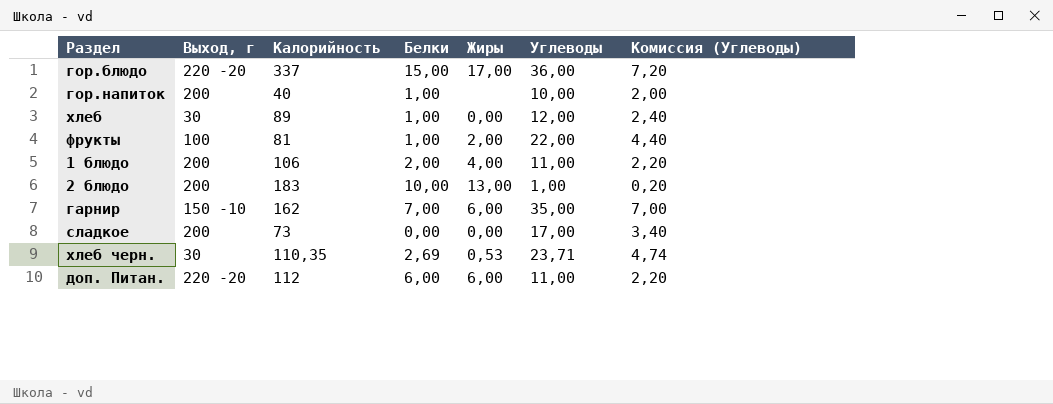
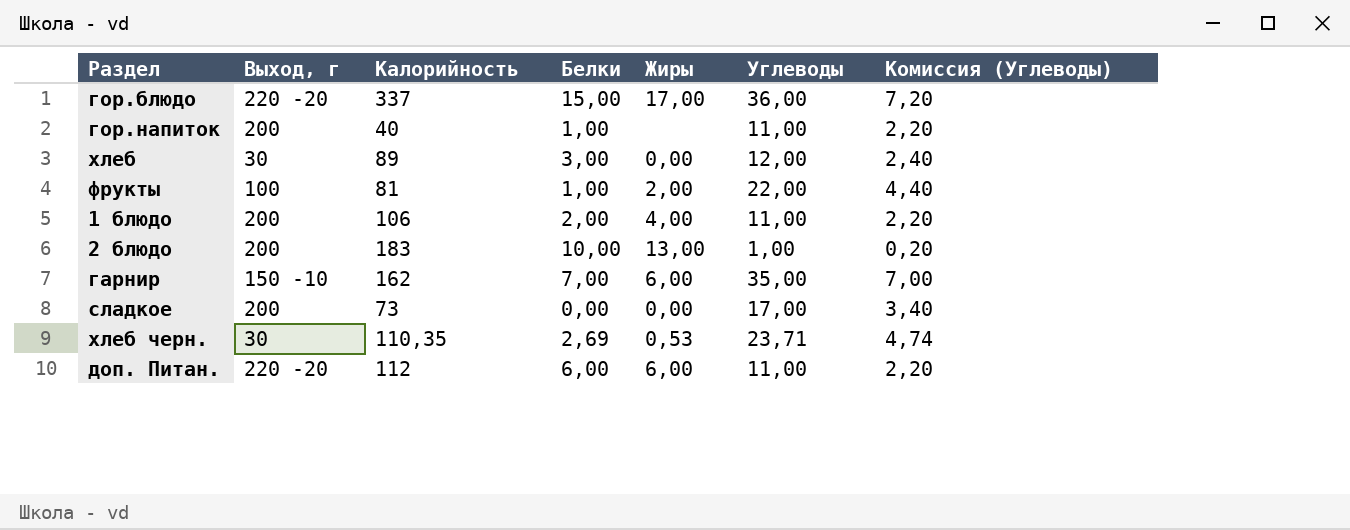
гор.напиток | Углеводы: 10,00 -> 11,00
гор.напиток | Комиссия (Углеводы): 2,00 -> 2,20
хлеб | Белки: 1,00 -> 3,00

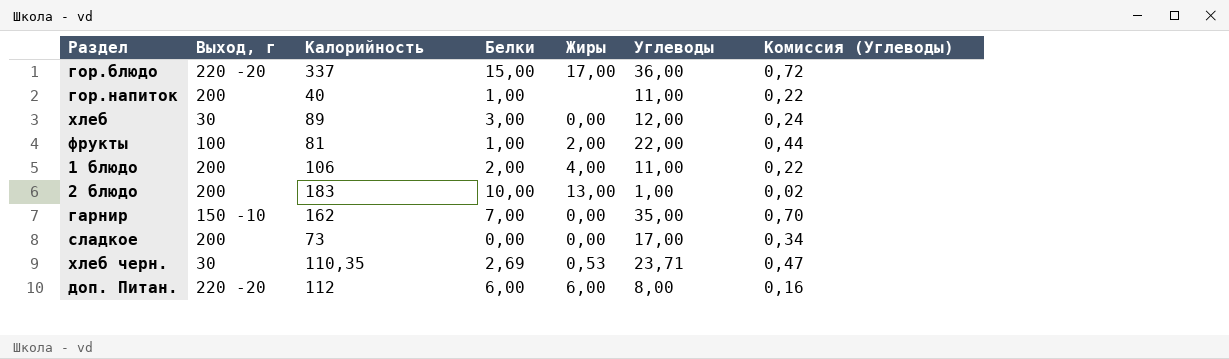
column Комиссия (Углеводы) | formula: [Углеводы] * 0,2 -> [Углеводы] * 0,02
гарнир | Жиры: 6,00 -> 0,00
доп. Питан. | Углеводы: 11,00 -> 8,00

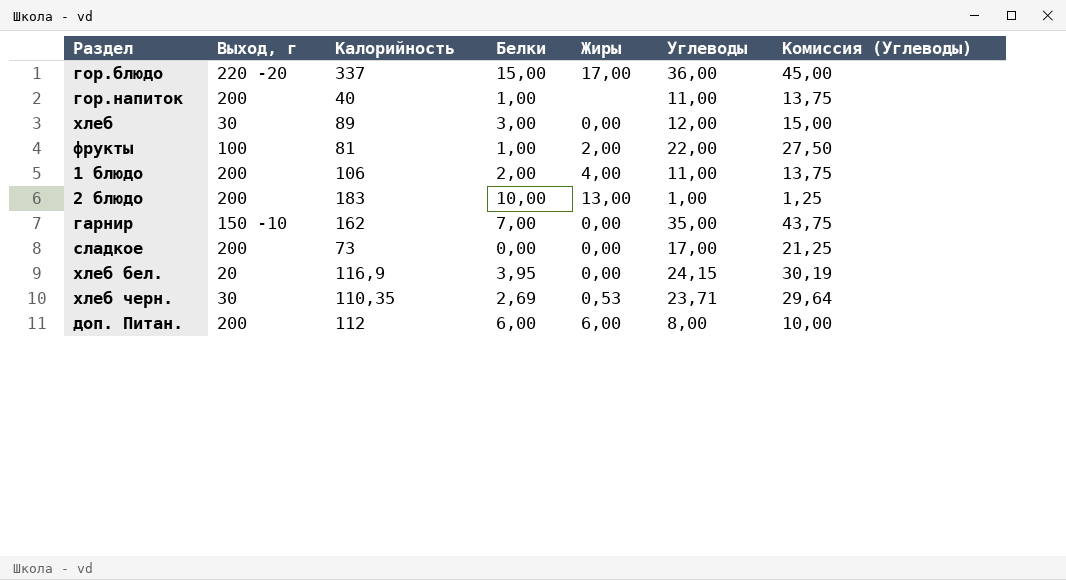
column Комиссия (Углеводы) | formula: [Углеводы] * 0,02 -> [Углеводы] * 1,25
row хлеб бел.: none -> 20 | 116,9 | 3,95 | 0,00 | 24,15 | 30,19
доп. Питан. | Выход, г: 220 -20 -> 200

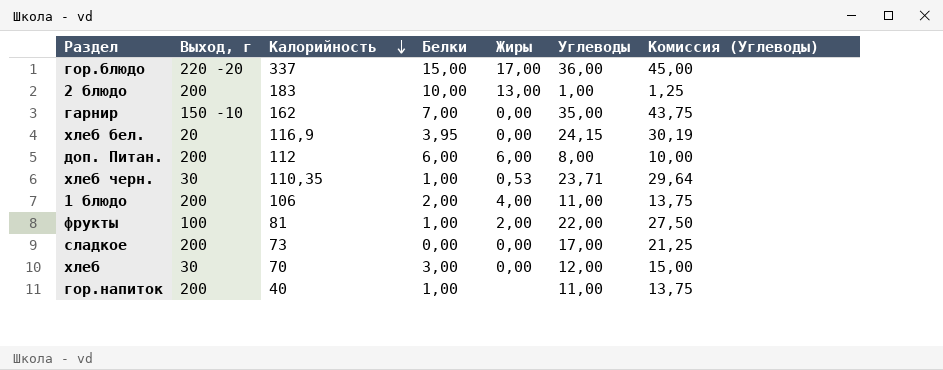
row order: none -> Калорийность descending
хлеб черн. | Белки: 2,69 -> 1,00
хлеб | Калорийность: 89 -> 70

